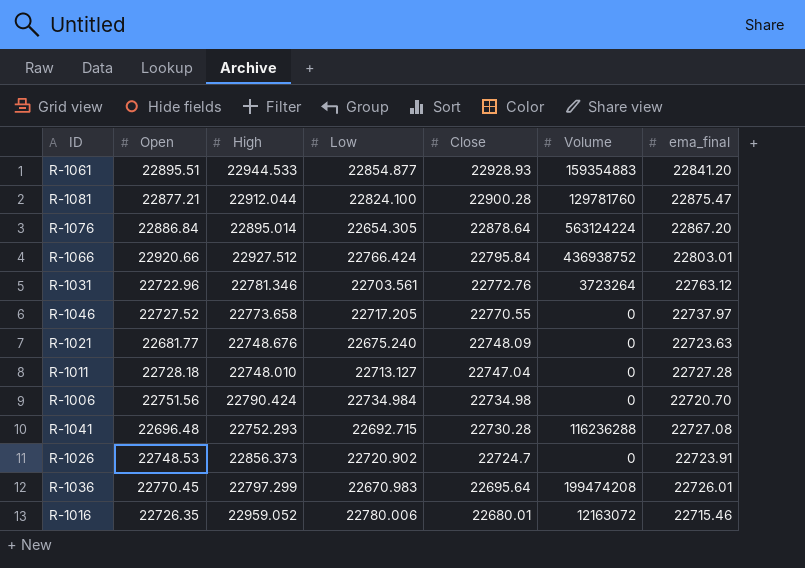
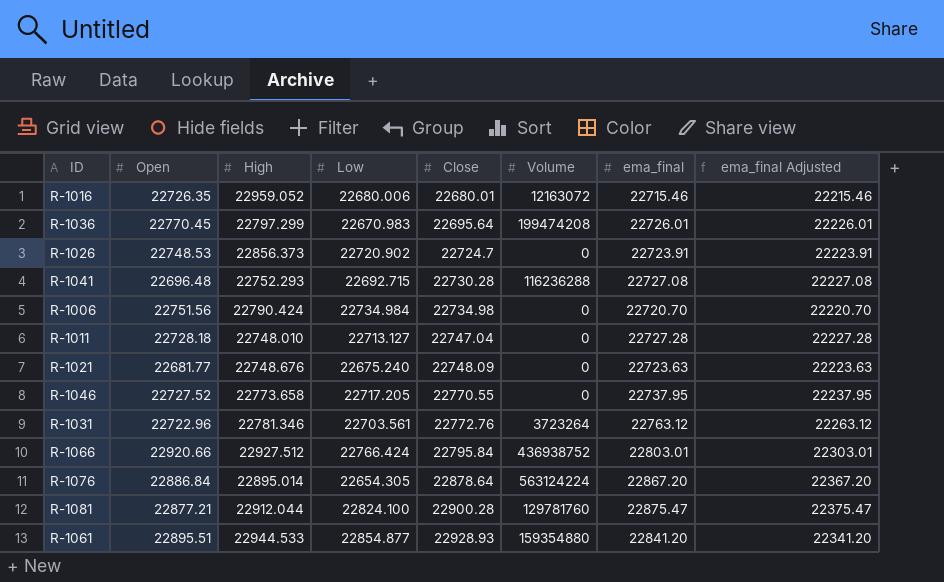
row order: Close descending -> Close ascending
column ema_final Adjusted | formula: none -> [ema_final] - 500
R-1016 | Low: 22780.006 -> 22680.006
R-1046 | ema_final: 22737.97 -> 22737.95
R-1061 | Volume: 159354883 -> 159354880

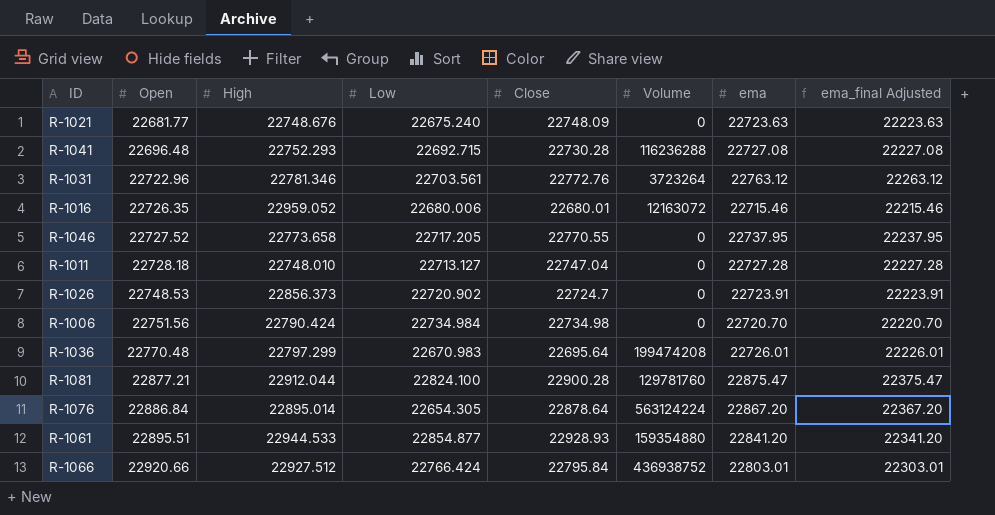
row order: Close ascending -> Open ascending
column name: ema_final -> ema
R-1036 | Open: 22770.45 -> 22770.48

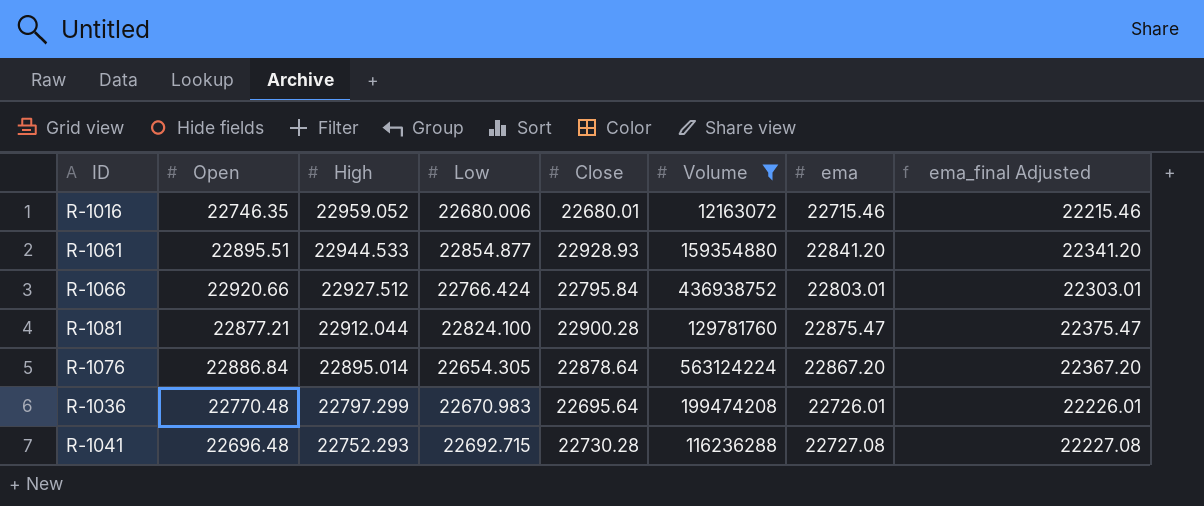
filter: none -> Volume >= 12163072
row order: Open ascending -> High descending
R-1016 | Open: 22726.35 -> 22746.35

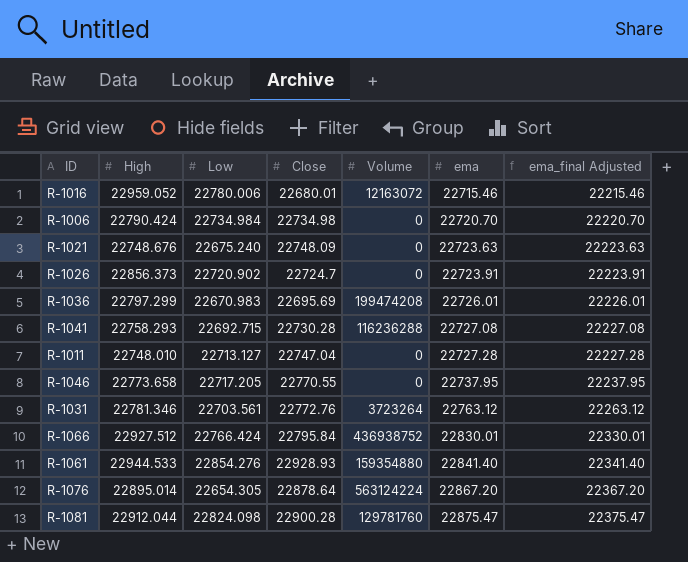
filter: Volume >= 12163072 -> none
row order: High descending -> ema ascending
column Open | position: 2 -> none
R-1016 | Low: 22680.006 -> 22780.006
R-1036 | Close: 22695.64 -> 22695.69
R-1041 | High: 22752.293 -> 22758.293
R-1066 | ema: 22803.01 -> 22830.01
R-1066 | ema_final Adjusted: 22303.01 -> 22330.01
R-1061 | Low: 22854.877 -> 22854.276
R-1061 | ema: 22841.20 -> 22841.40
R-1061 | ema_final Adjusted: 22341.20 -> 22341.40
R-1081 | Low: 22824.100 -> 22824.098

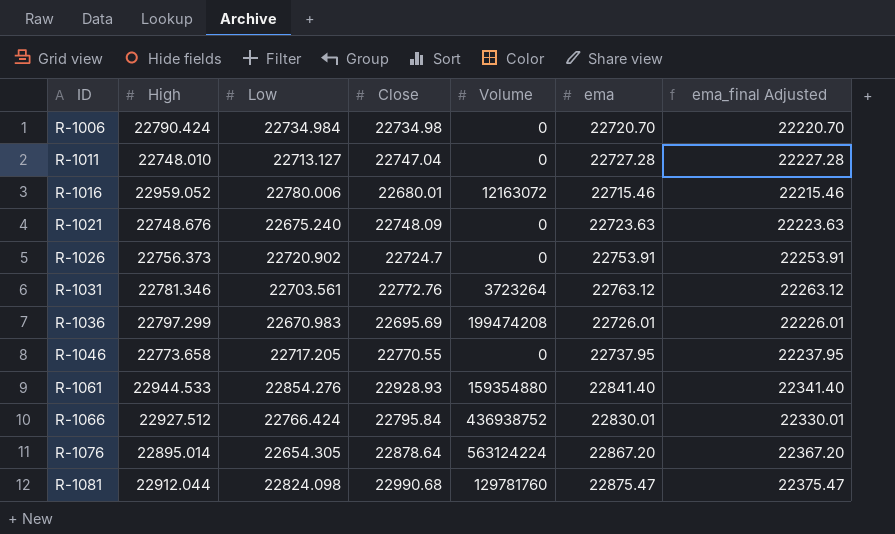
row order: ema ascending -> ID ascending
row R-1041: 22758.293 | 22692.715 | 22730.28 | 116236288 | 22727.08 | 22227.08 -> none
R-1026 | High: 22856.373 -> 22756.373
R-1026 | ema: 22723.91 -> 22753.91
R-1026 | ema_final Adjusted: 22223.91 -> 22253.91
R-1081 | Close: 22900.28 -> 22990.68

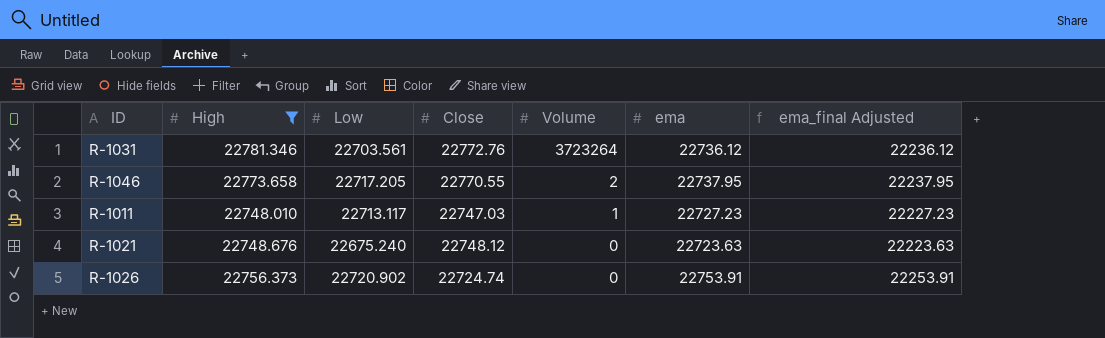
filter: none -> High <= 22781.346
row order: ID ascending -> Volume descending
R-1031 | ema: 22763.12 -> 22736.12
R-1031 | ema_final Adjusted: 22263.12 -> 22236.12
R-1046 | Volume: 0 -> 2
R-1011 | Low: 22713.127 -> 22713.117
R-1011 | Close: 22747.04 -> 22747.03
R-1011 | Volume: 0 -> 1
R-1011 | ema: 22727.28 -> 22727.23
R-1011 | ema_final Adjusted: 22227.28 -> 22227.23
R-1021 | Close: 22748.09 -> 22748.12
R-1026 | Close: 22724.7 -> 22724.74

